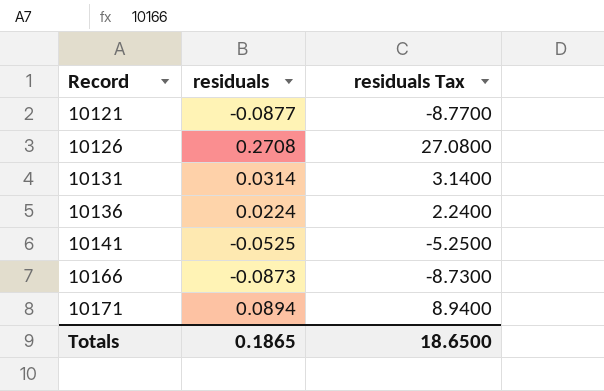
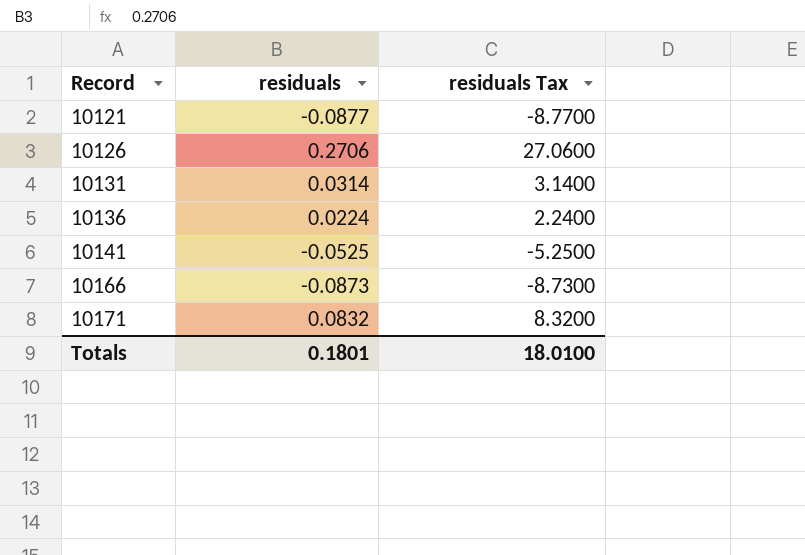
10126 | residuals: 0.2708 -> 0.2706
10126 | residuals Tax: 27.0800 -> 27.0600
10171 | residuals: 0.0894 -> 0.0832
10171 | residuals Tax: 8.9400 -> 8.3200
Totals | residuals: 0.1865 -> 0.1801
Totals | residuals Tax: 18.6500 -> 18.0100

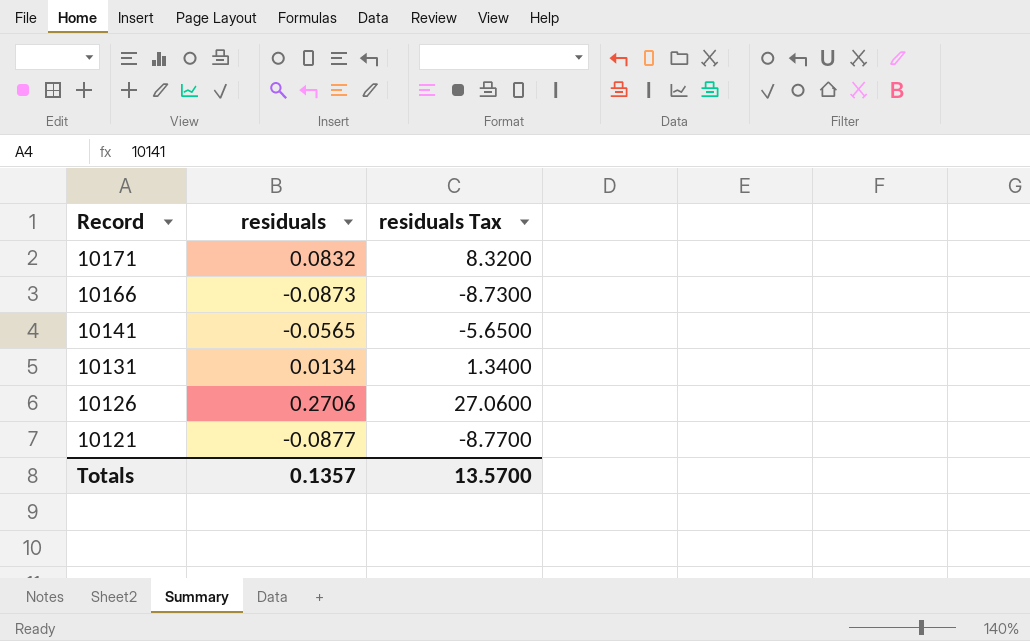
row order: Record ascending -> Record descending
row 10136: 0.0224 | 2.2400 -> none
10141 | residuals: -0.0525 -> -0.0565
10141 | residuals Tax: -5.2500 -> -5.6500
10131 | residuals: 0.0314 -> 0.0134
10131 | residuals Tax: 3.1400 -> 1.3400
Totals | residuals: 0.1801 -> 0.1357
Totals | residuals Tax: 18.0100 -> 13.5700

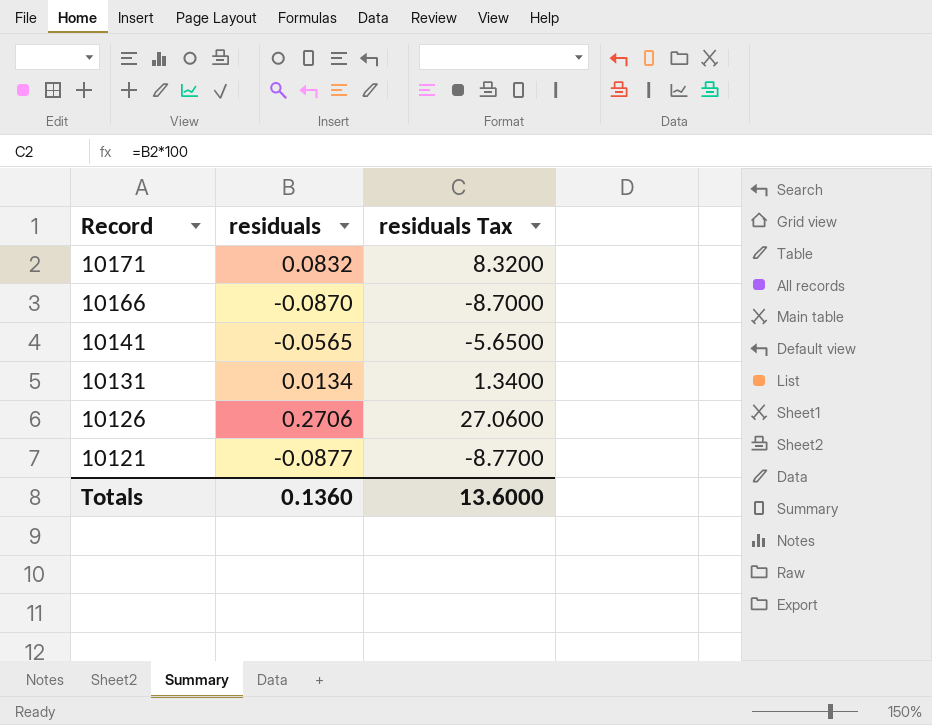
10166 | residuals: -0.0873 -> -0.0870
10166 | residuals Tax: -8.7300 -> -8.7000
Totals | residuals: 0.1357 -> 0.1360
Totals | residuals Tax: 13.5700 -> 13.6000

